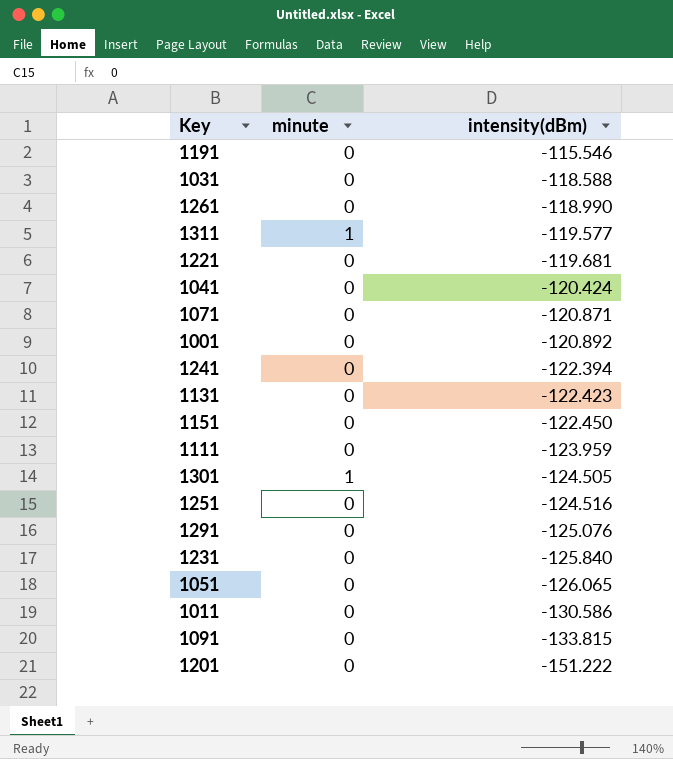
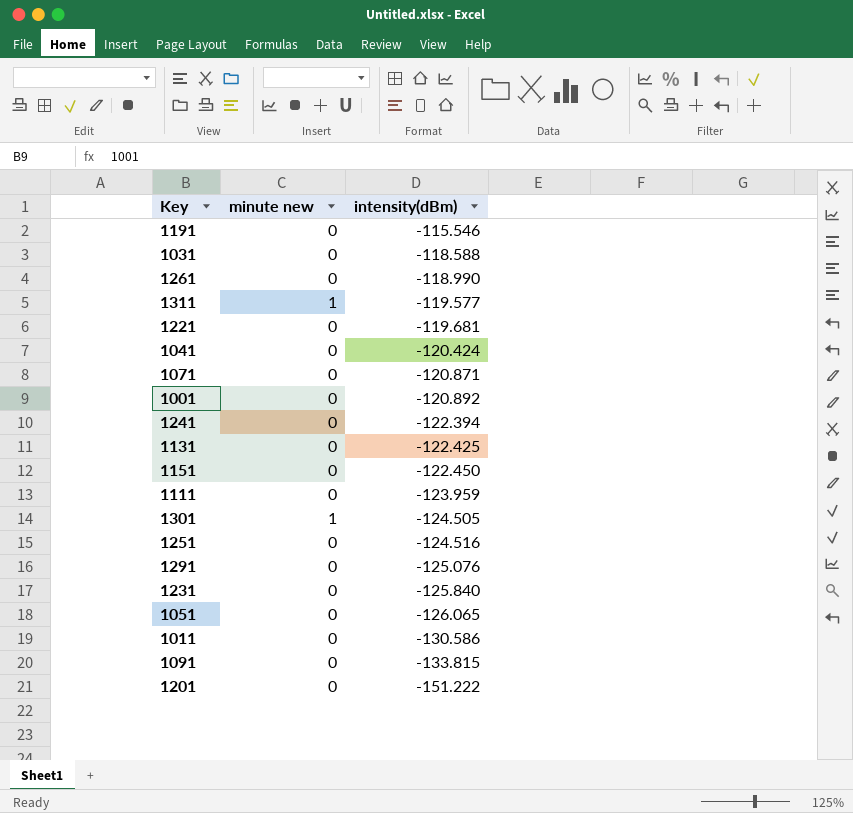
column name: minute -> minute new
1131 | intensity(dBm): -122.423 -> -122.425

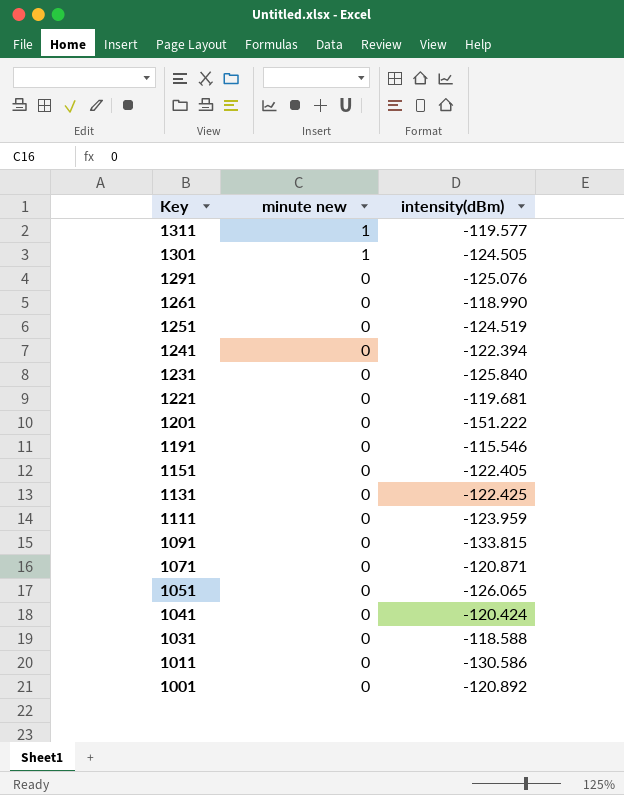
row order: intensity(dBm) descending -> Key descending
1251 | intensity(dBm): -124.516 -> -124.519
1151 | intensity(dBm): -122.450 -> -122.405

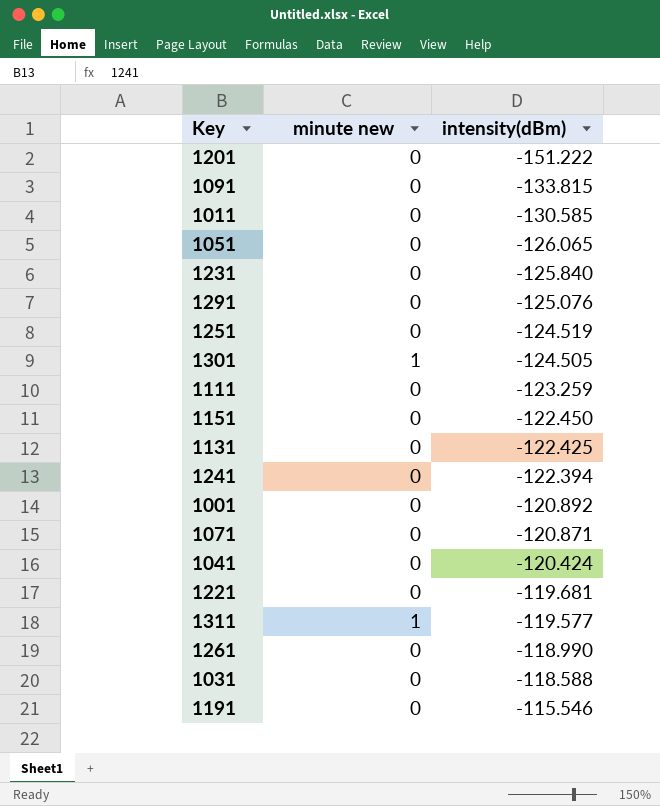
row order: Key descending -> intensity(dBm) ascending
1011 | intensity(dBm): -130.586 -> -130.585
1111 | intensity(dBm): -123.959 -> -123.259
1151 | intensity(dBm): -122.405 -> -122.450

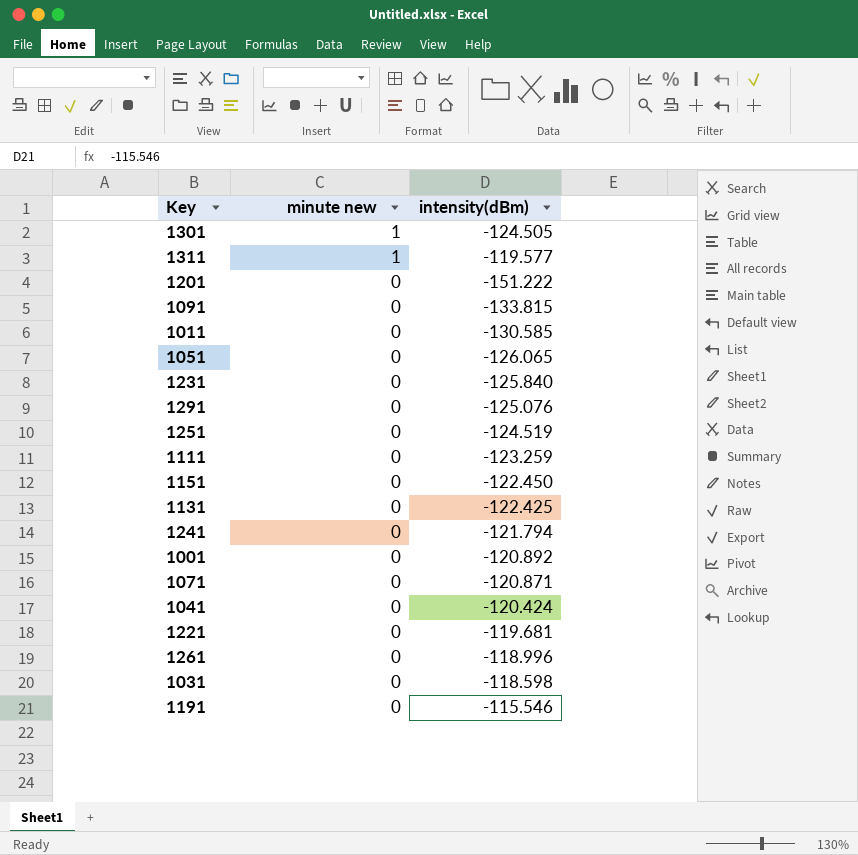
row order: intensity(dBm) ascending -> minute new descending
1241 | intensity(dBm): -122.394 -> -121.794
1261 | intensity(dBm): -118.990 -> -118.996
1031 | intensity(dBm): -118.588 -> -118.598

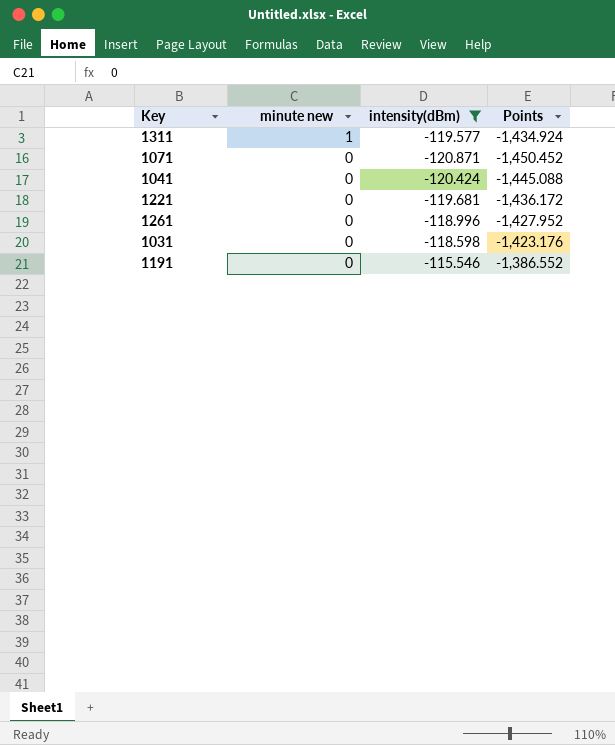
filter: none -> intensity(dBm) >= -120.871
column Points | formula: none -> [intensity(dBm)] * 12

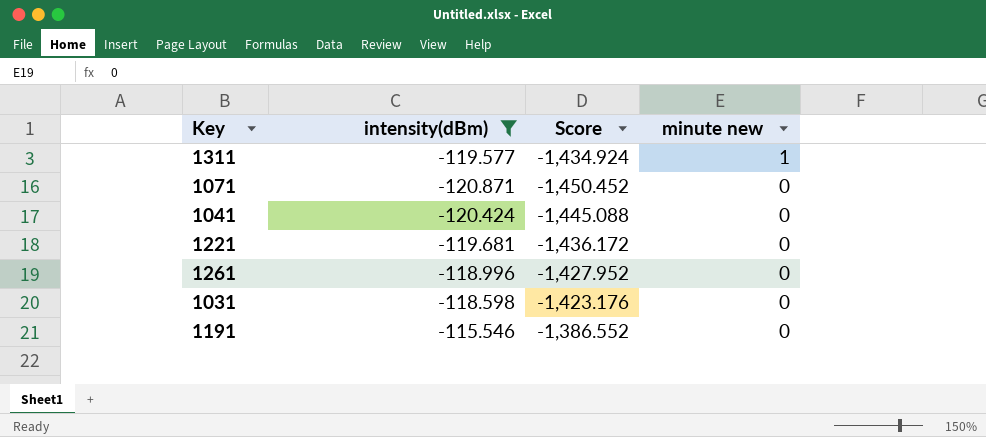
column name: Points -> Score
column minute new | position: 2 -> 4

